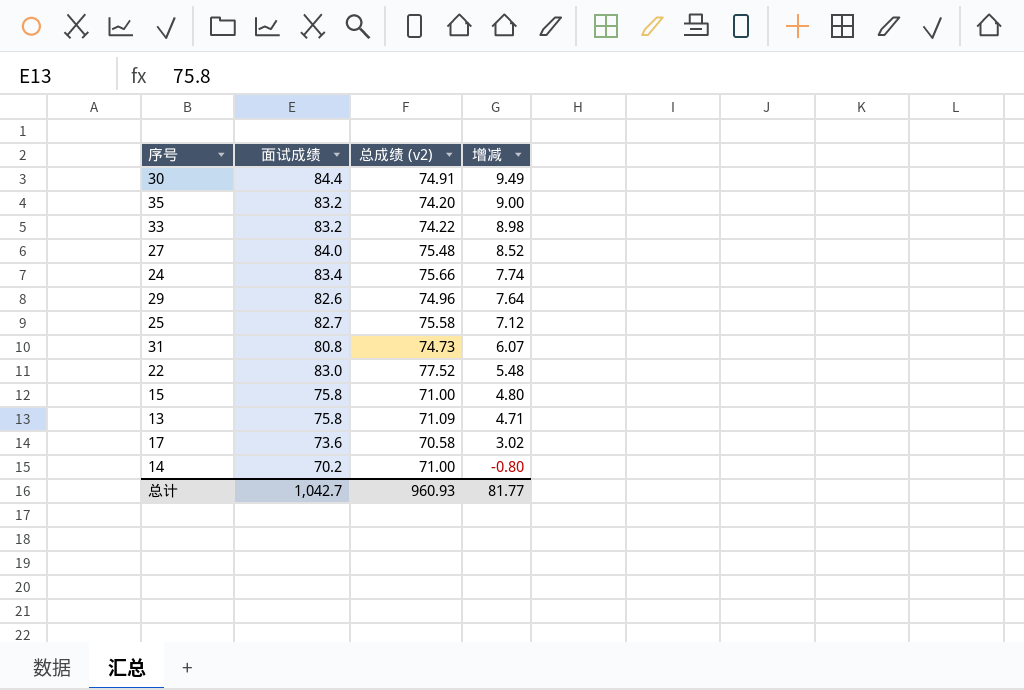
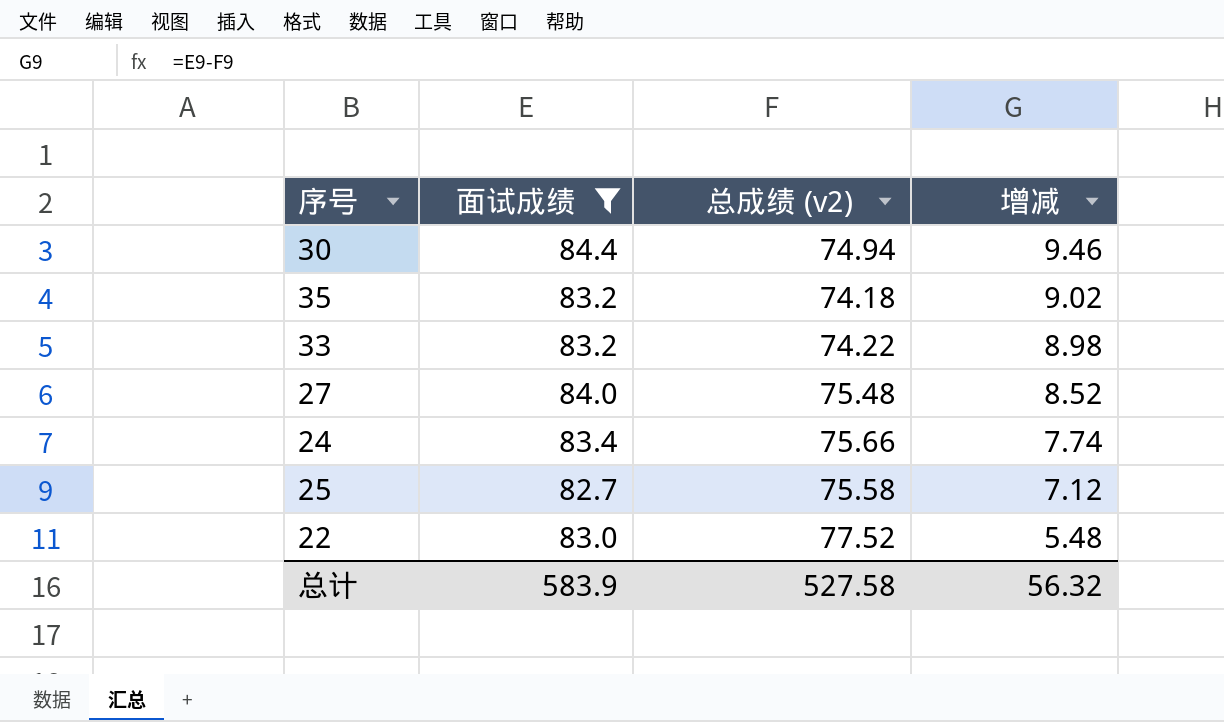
filter: none -> 面试成绩 >= 82.7
30 | 总成绩 (v2): 74.91 -> 74.94
30 | 增减: 9.49 -> 9.46
35 | 总成绩 (v2): 74.20 -> 74.18
35 | 增减: 9.00 -> 9.02
总计 | 面试成绩: 1,042.7 -> 583.9
总计 | 总成绩 (v2): 960.93 -> 527.58
总计 | 增减: 81.77 -> 56.32

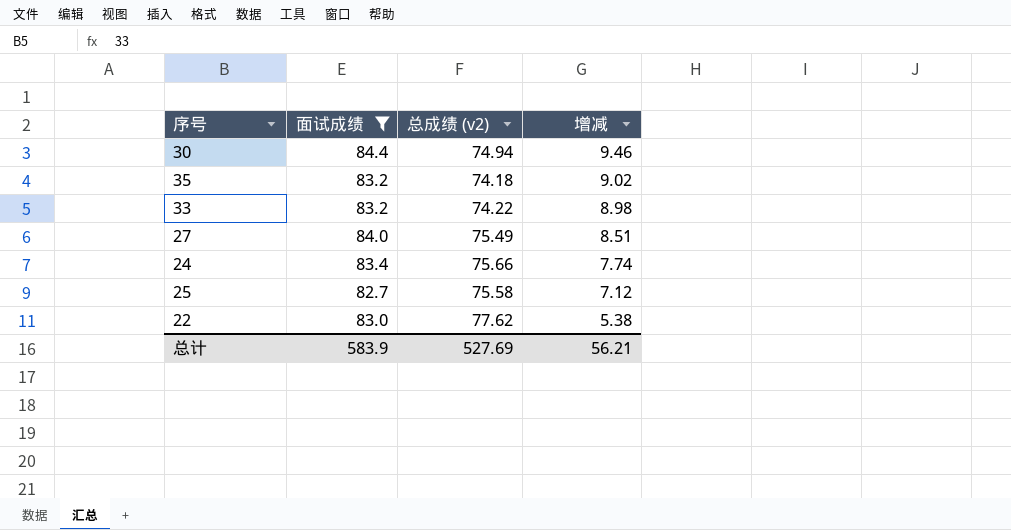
27 | 总成绩 (v2): 75.48 -> 75.49
27 | 增减: 8.52 -> 8.51
22 | 总成绩 (v2): 77.52 -> 77.62
22 | 增减: 5.48 -> 5.38
总计 | 总成绩 (v2): 527.58 -> 527.69
总计 | 增减: 56.32 -> 56.21

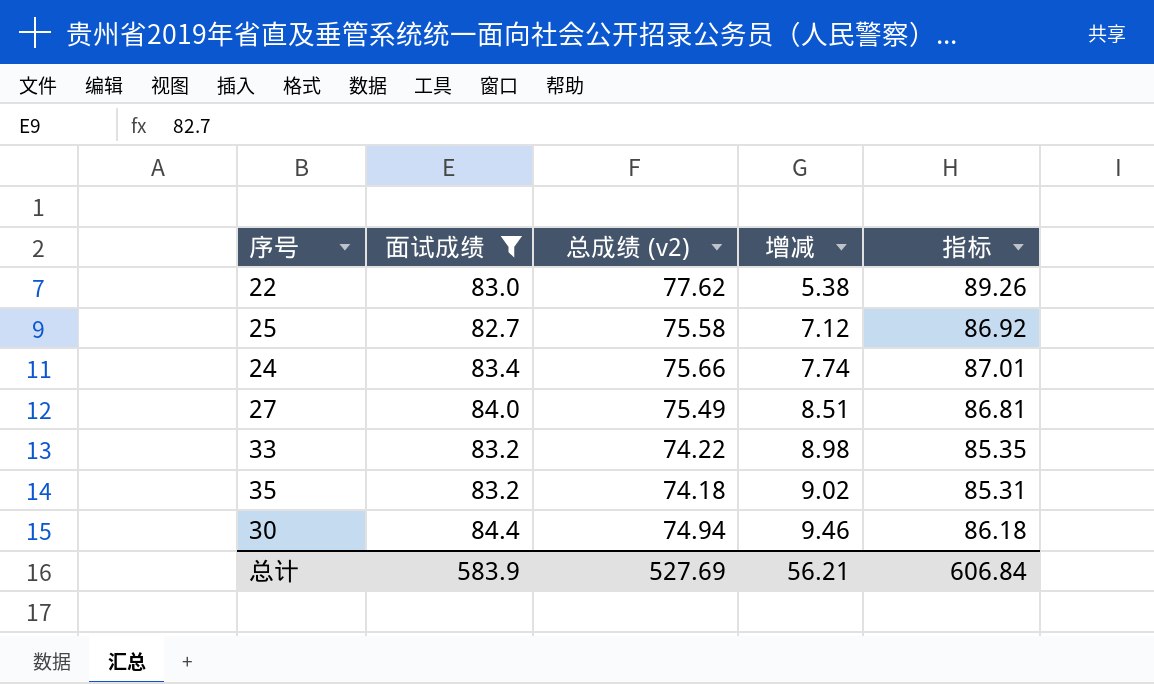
row order: 增减 descending -> 增减 ascending
column 指标 | formula: none -> [总成绩 (v2)] * 1.15

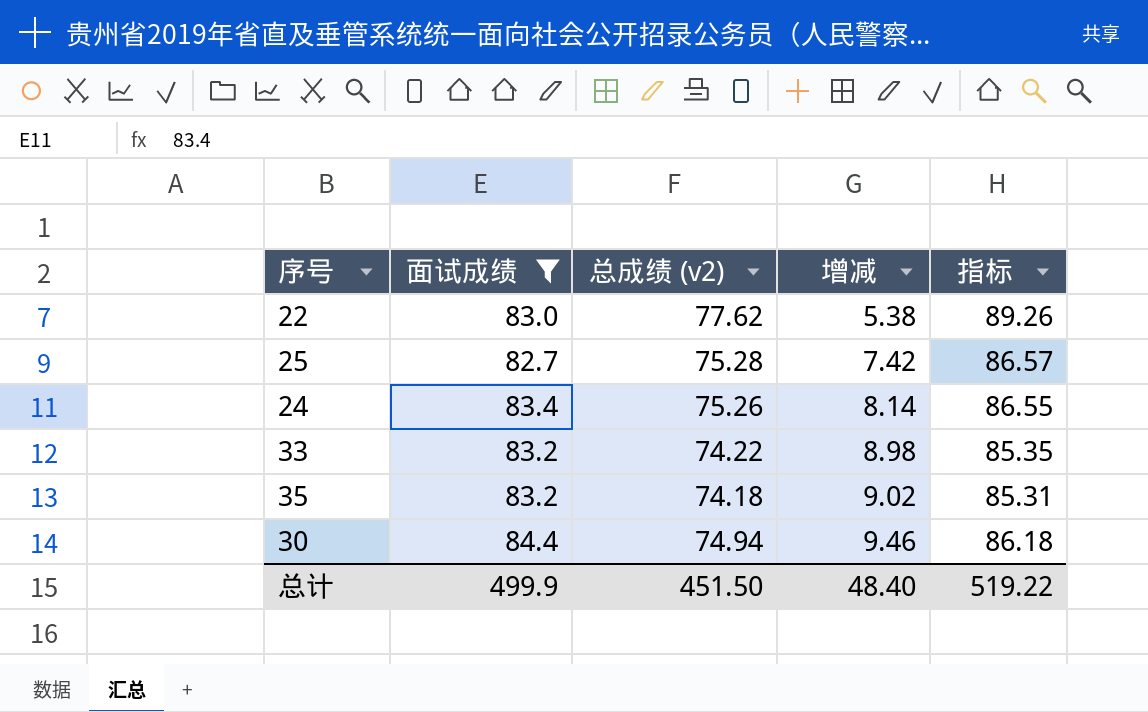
row 27: 84.0 | 75.49 | 8.51 | 86.81 -> none
25 | 总成绩 (v2): 75.58 -> 75.28
25 | 增减: 7.12 -> 7.42
25 | 指标: 86.92 -> 86.57
24 | 总成绩 (v2): 75.66 -> 75.26
24 | 增减: 7.74 -> 8.14
24 | 指标: 87.01 -> 86.55
总计 | 面试成绩: 583.9 -> 499.9
总计 | 总成绩 (v2): 527.69 -> 451.50
总计 | 增减: 56.21 -> 48.40
总计 | 指标: 606.84 -> 519.22

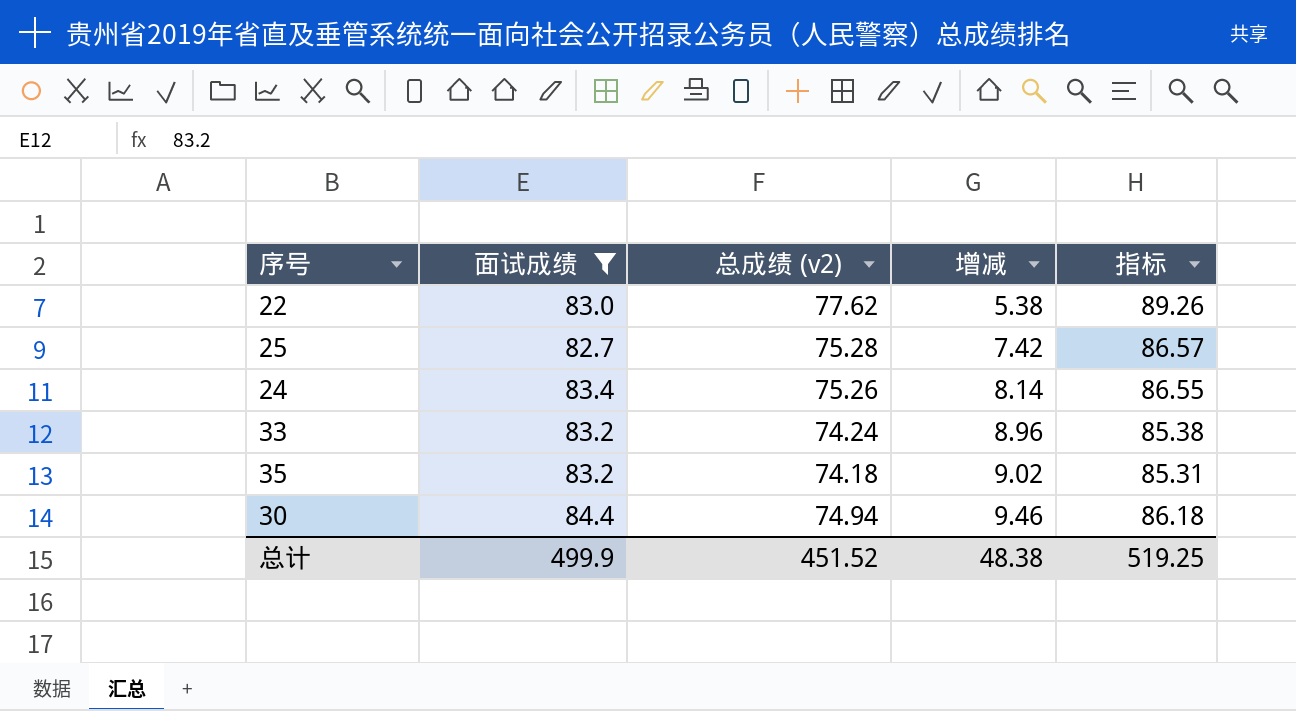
33 | 总成绩 (v2): 74.22 -> 74.24
33 | 增减: 8.98 -> 8.96
33 | 指标: 85.35 -> 85.38
总计 | 总成绩 (v2): 451.50 -> 451.52
总计 | 增减: 48.40 -> 48.38
总计 | 指标: 519.22 -> 519.25

